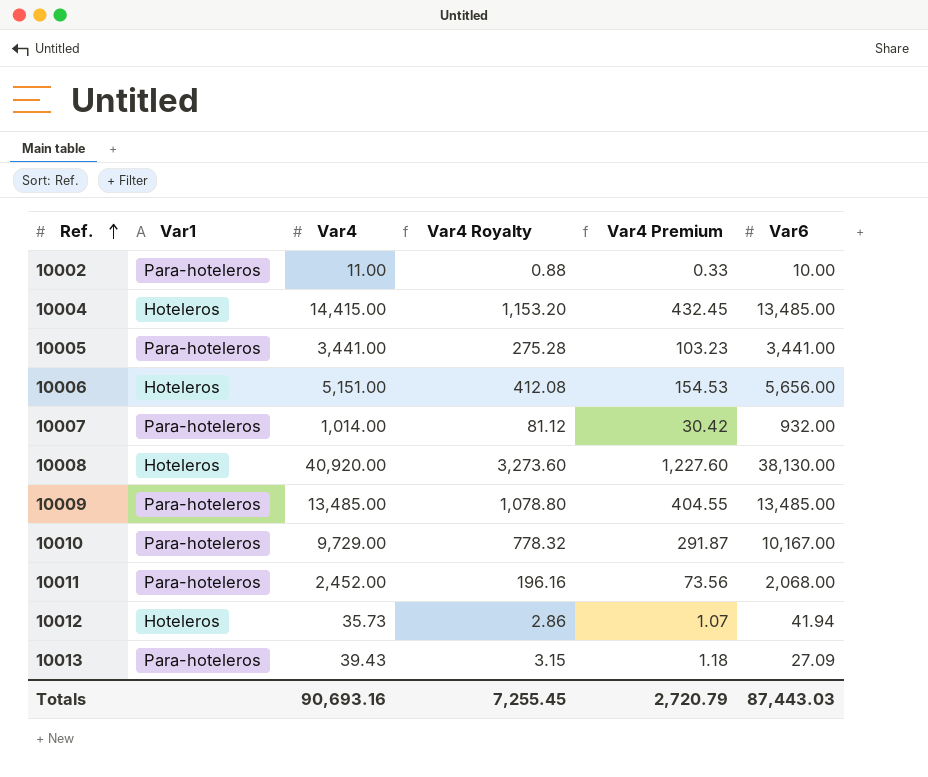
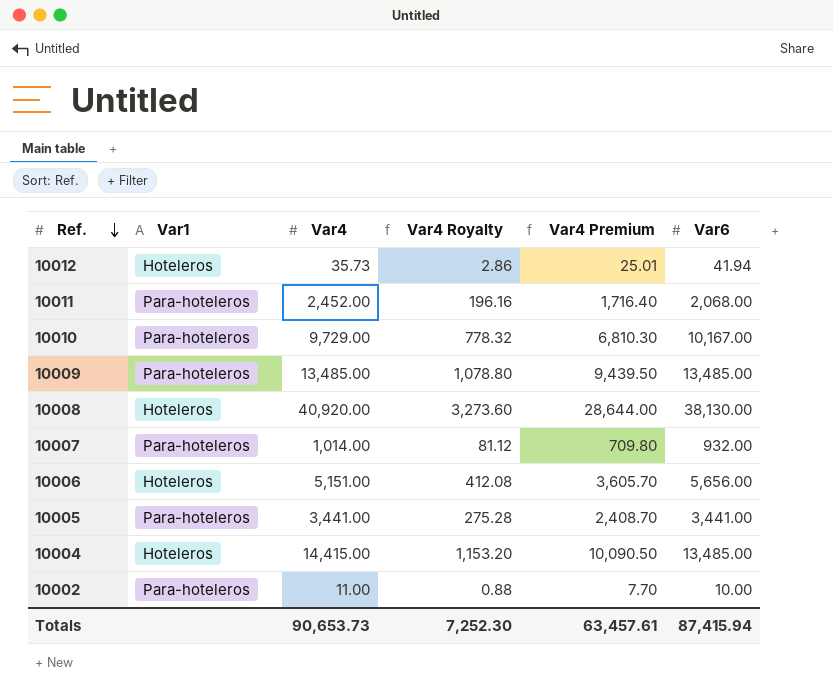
row order: Ref. ascending -> Ref. descending
column Var4 Premium | formula: [Var4] * 0.03 -> [Var4] * 0.7
row 10013: Para-hoteleros | 39.43 | 3.15 | 1.18 | 27.09 -> none
Totals | Var4: 90,693.16 -> 90,653.73
Totals | Var4 Royalty: 7,255.45 -> 7,252.30
Totals | Var4 Premium: 2,720.79 -> 63,457.61
Totals | Var6: 87,443.03 -> 87,415.94

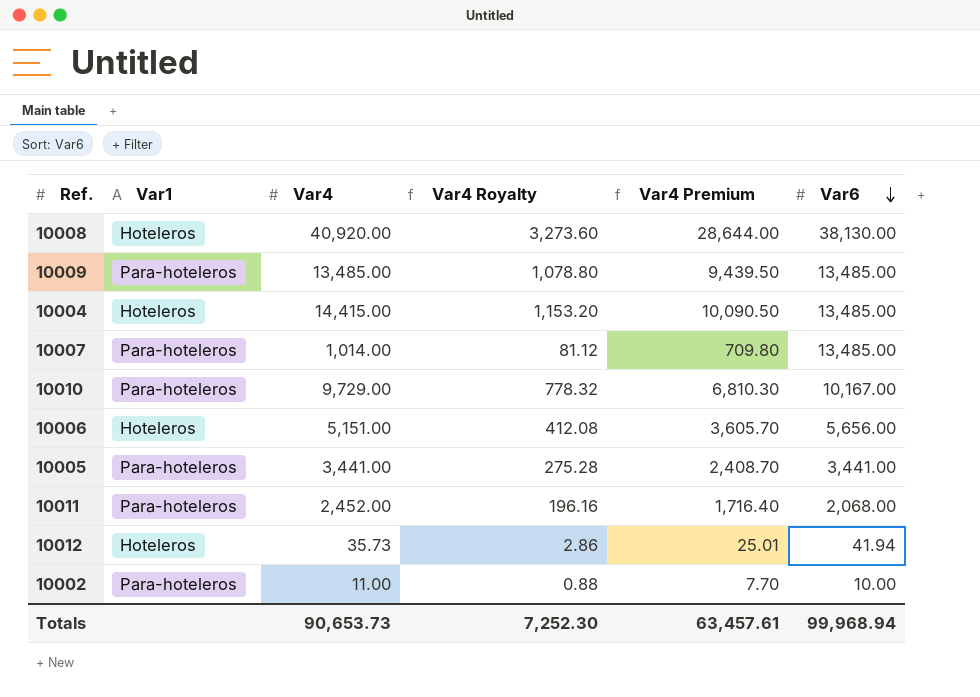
row order: Ref. descending -> Var6 descending
10007 | Var6: 932.00 -> 13,485.00
Totals | Var6: 87,415.94 -> 99,968.94

